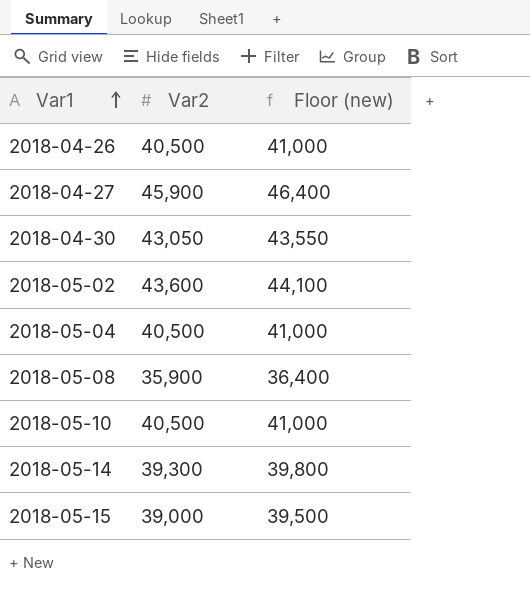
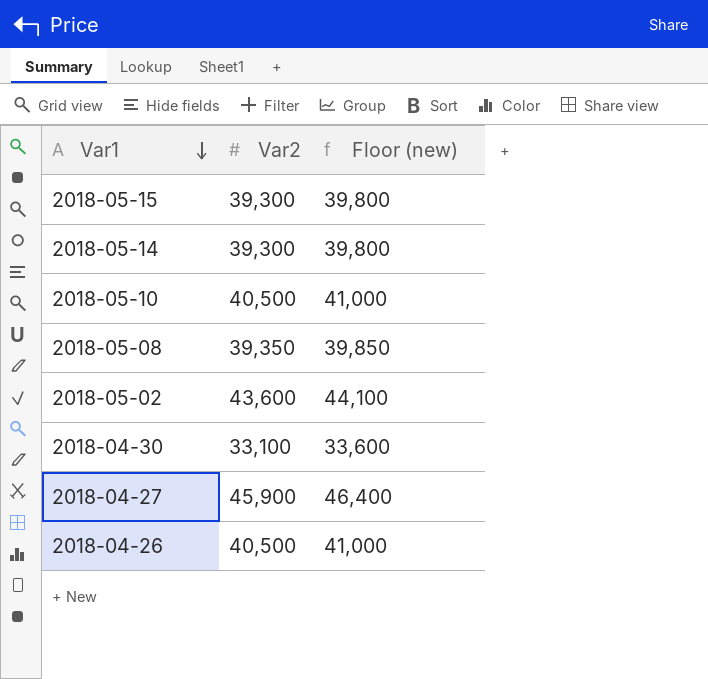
row order: Var1 ascending -> Var1 descending
row 2018-05-04: 40,500 | 41,000 -> none
2018-05-15 | Var2: 39,000 -> 39,300
2018-05-15 | Floor (new): 39,500 -> 39,800
2018-05-08 | Var2: 35,900 -> 39,350
2018-05-08 | Floor (new): 36,400 -> 39,850
2018-04-30 | Var2: 43,050 -> 33,100
2018-04-30 | Floor (new): 43,550 -> 33,600

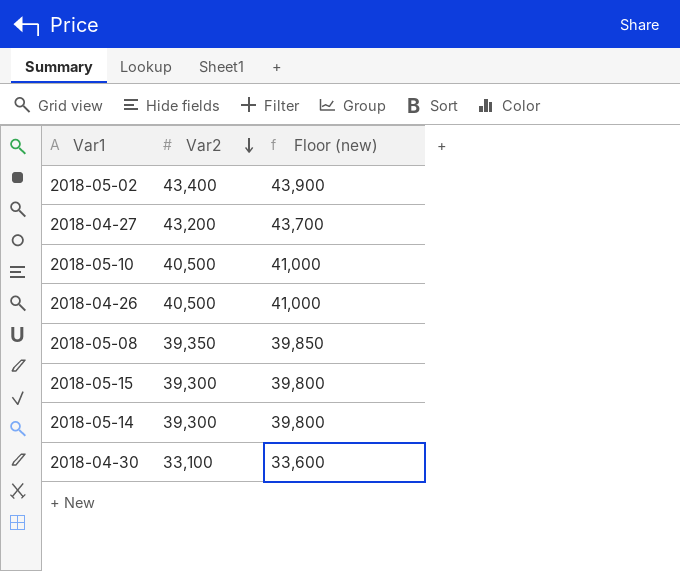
row order: Var1 descending -> Var2 descending
2018-05-02 | Var2: 43,600 -> 43,400
2018-05-02 | Floor (new): 44,100 -> 43,900
2018-04-27 | Var2: 45,900 -> 43,200
2018-04-27 | Floor (new): 46,400 -> 43,700

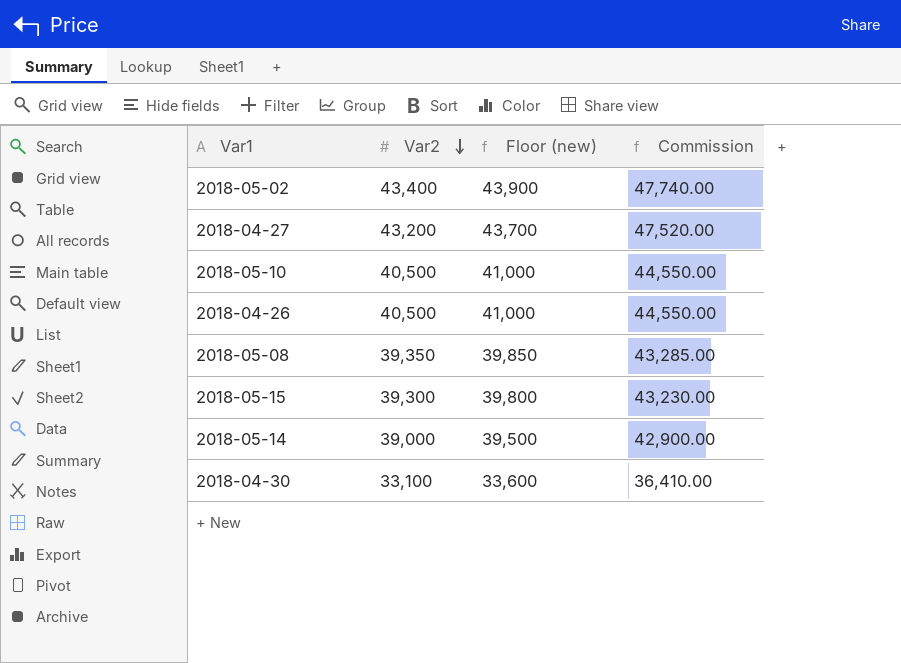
column Commission | formula: none -> [Var2] * 1.1
2018-05-14 | Var2: 39,300 -> 39,000
2018-05-14 | Floor (new): 39,800 -> 39,500

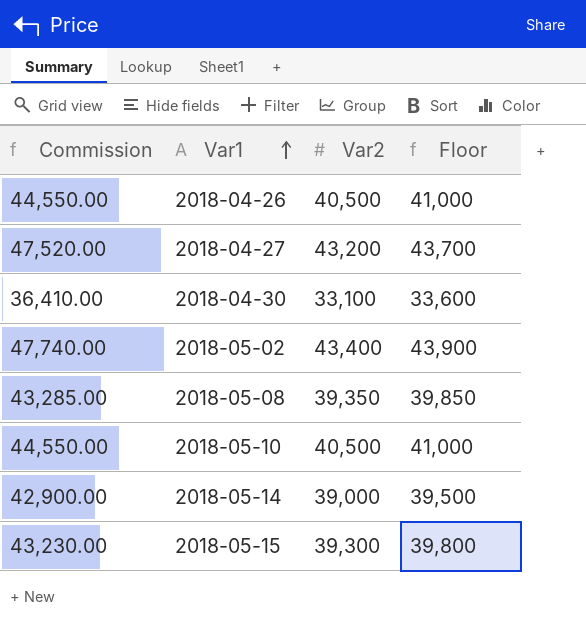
row order: Var2 descending -> Var1 ascending
column Commission | position: 4 -> 1
column name: Floor (new) -> Floor

